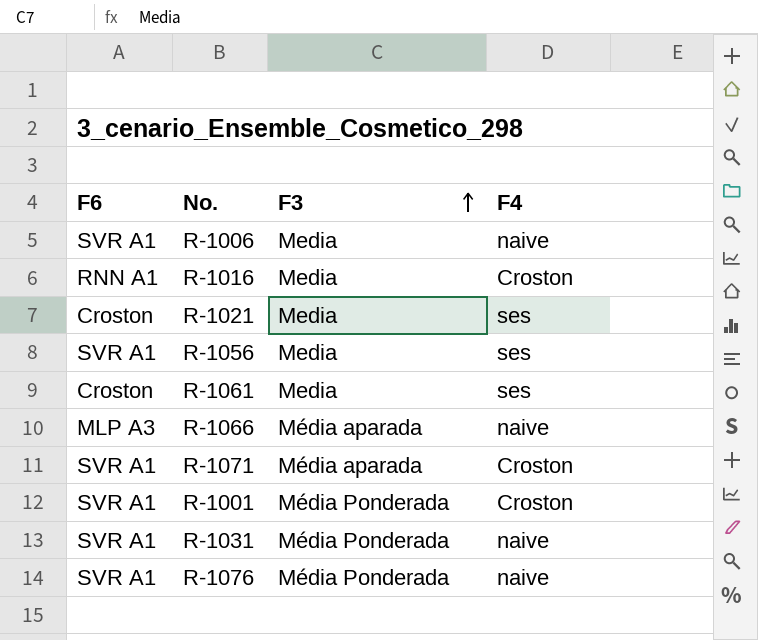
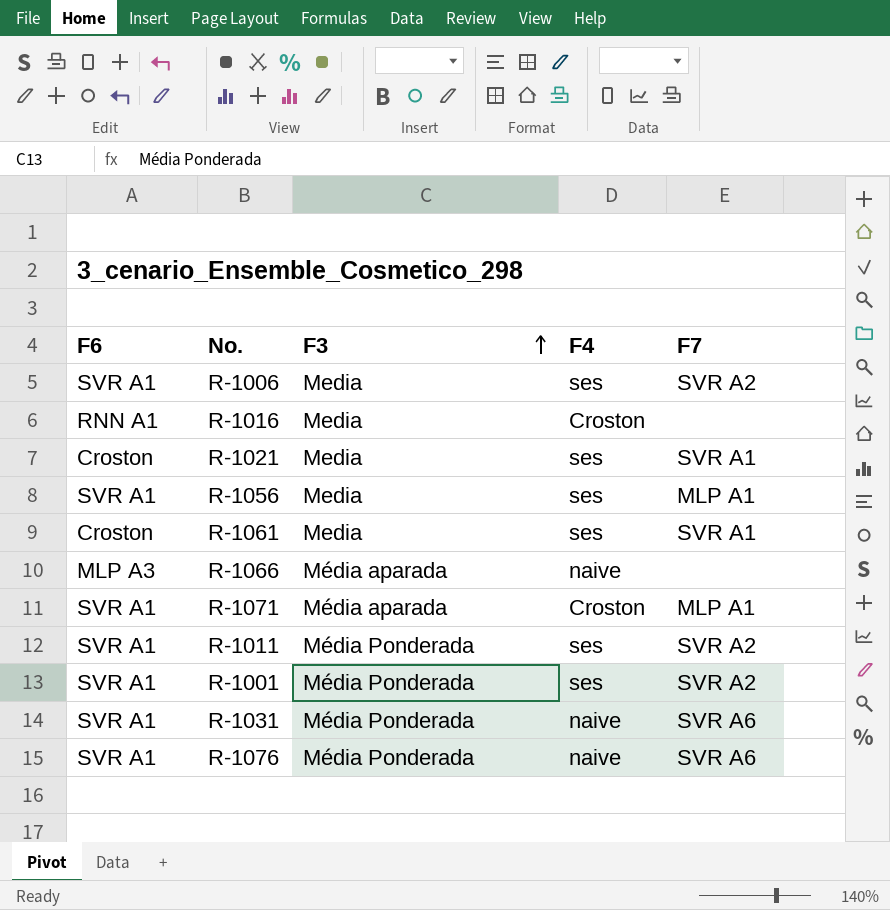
column F7 | position: none -> 5
R-1006 | F4: naive -> ses
row R-1011: none -> SVR A1 | Média Ponderada | ses | SVR A2
R-1001 | F4: Croston -> ses

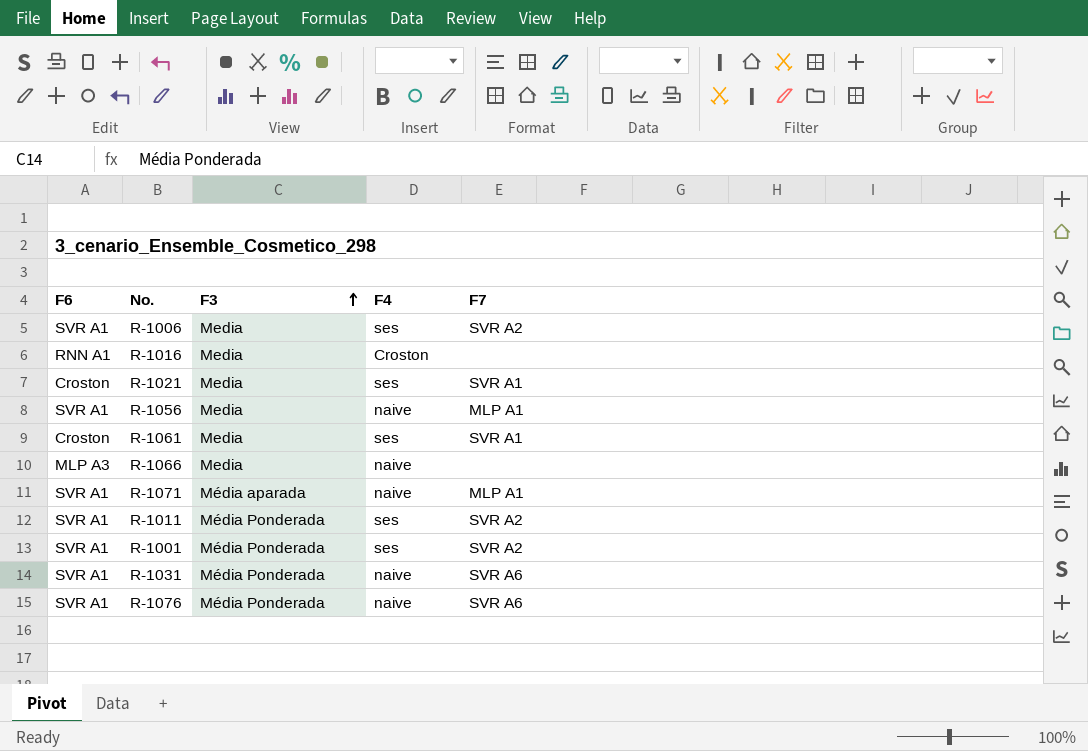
R-1056 | F4: ses -> naive
R-1066 | F3: Média aparada -> Media
R-1071 | F4: Croston -> naive

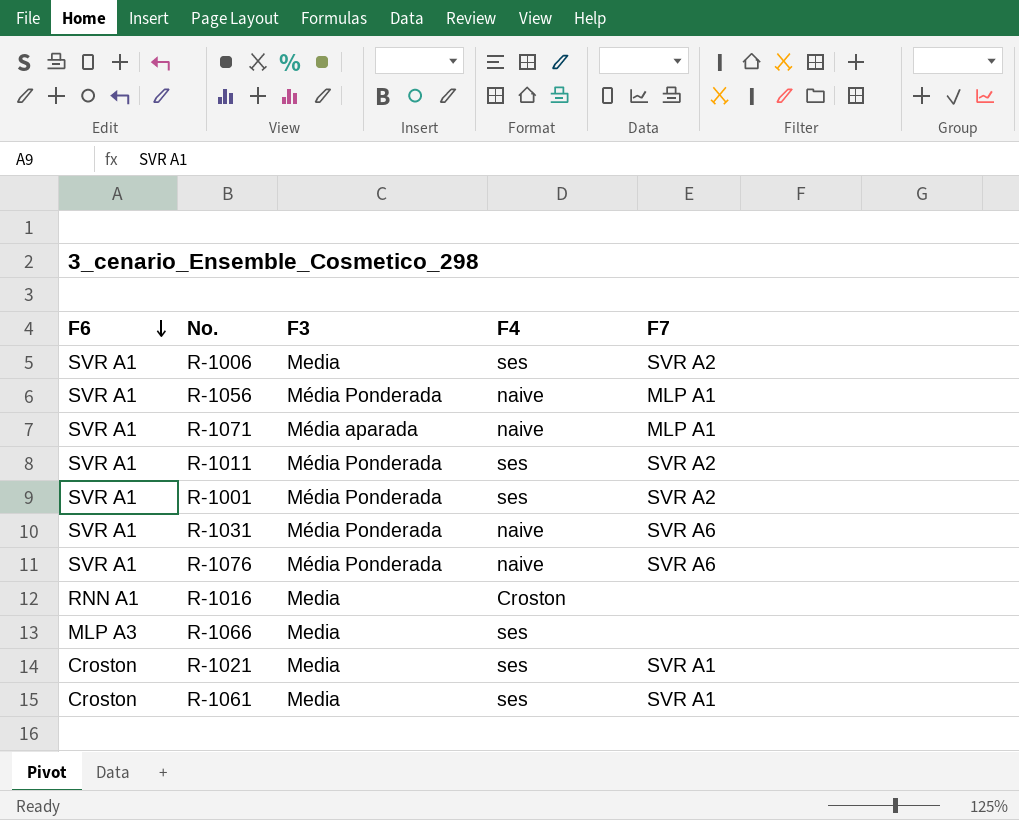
row order: F3 ascending -> F6 descending
R-1056 | F3: Media -> Média Ponderada
R-1066 | F4: naive -> ses

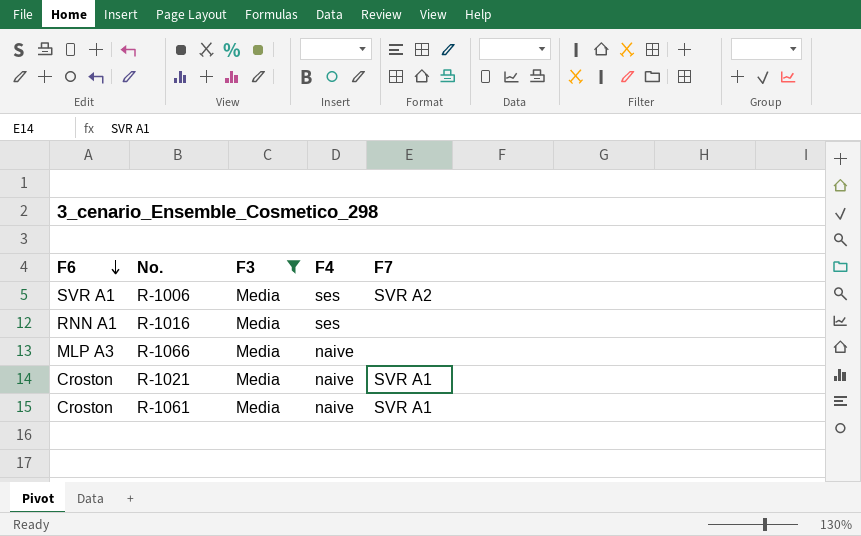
filter: none -> F3 = Media
R-1016 | F4: Croston -> ses
R-1066 | F4: ses -> naive
R-1021 | F4: ses -> naive
R-1061 | F4: ses -> naive

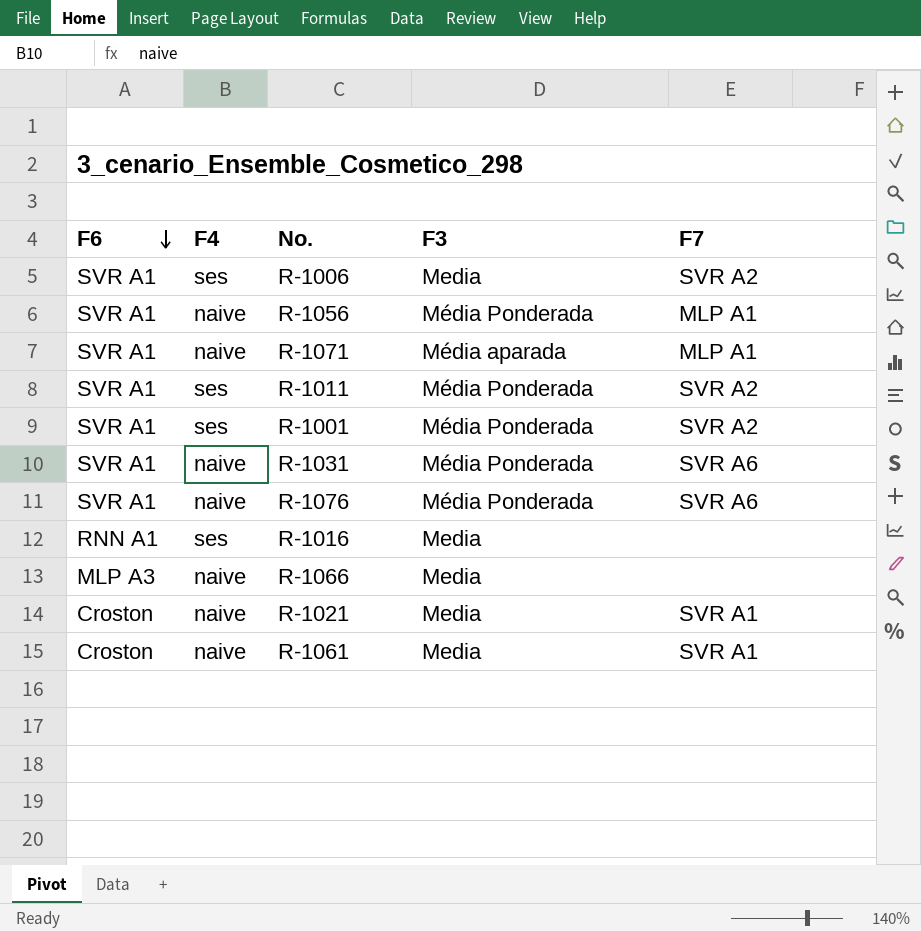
filter: F3 = Media -> none
column F4 | position: 4 -> 2

